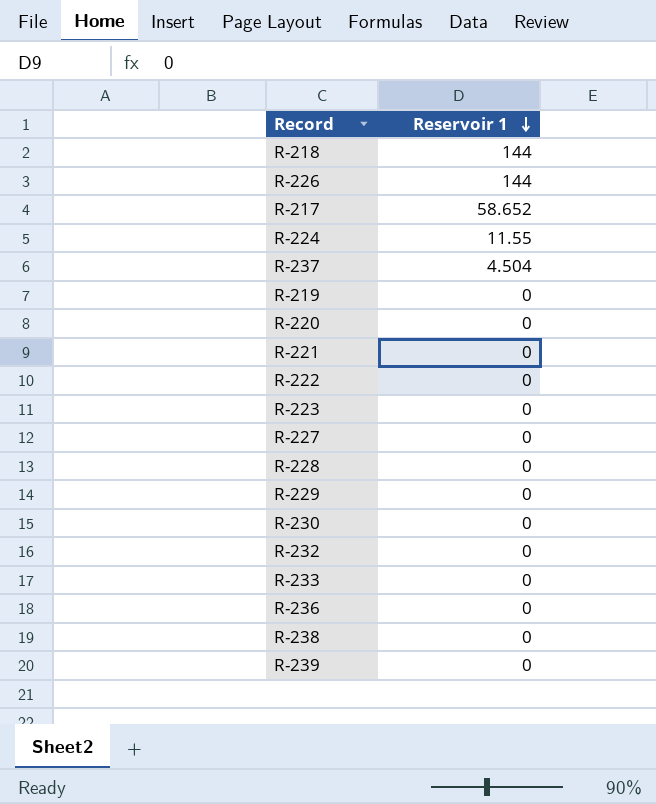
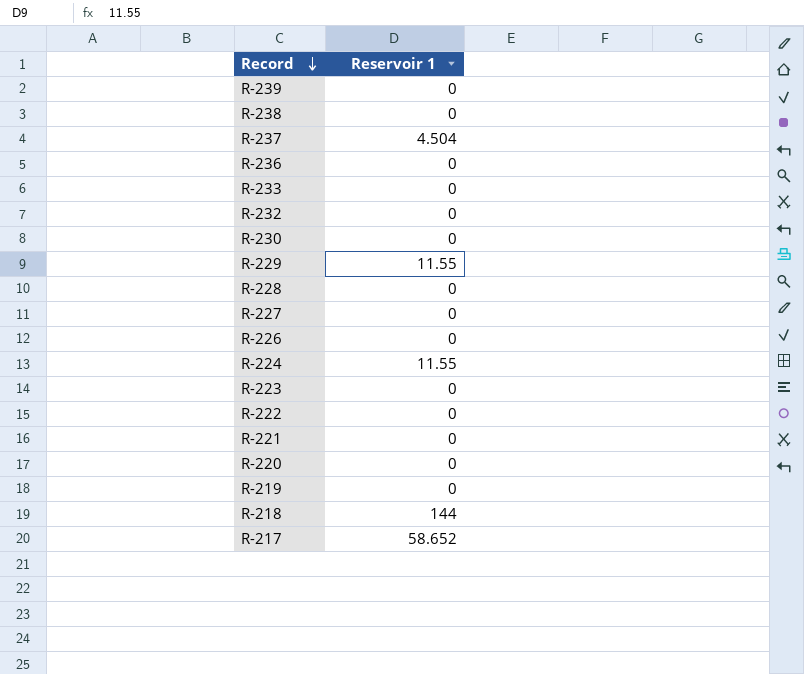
row order: Reservoir 1 descending -> Record descending
R-229 | Reservoir 1: 0 -> 11.55
R-226 | Reservoir 1: 144 -> 0

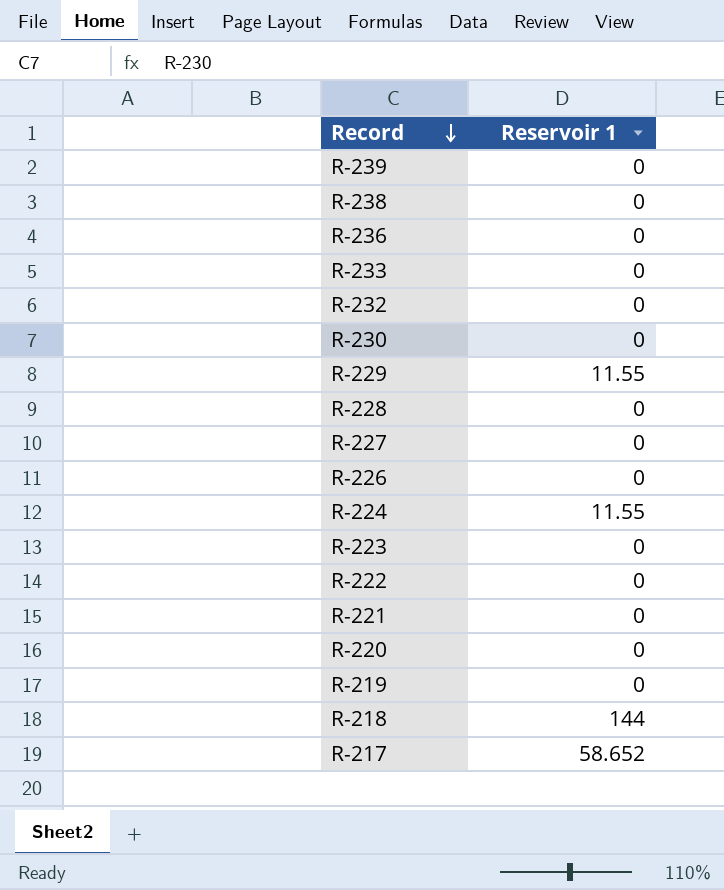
row R-237: 4.504 -> none

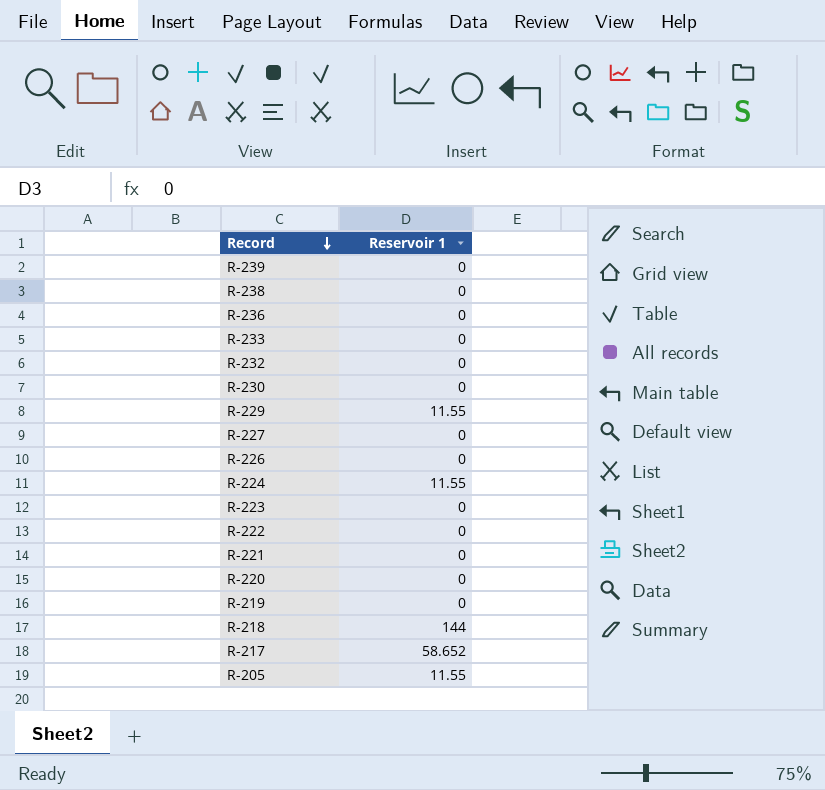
row R-228: 0 -> none
row R-205: none -> 11.55

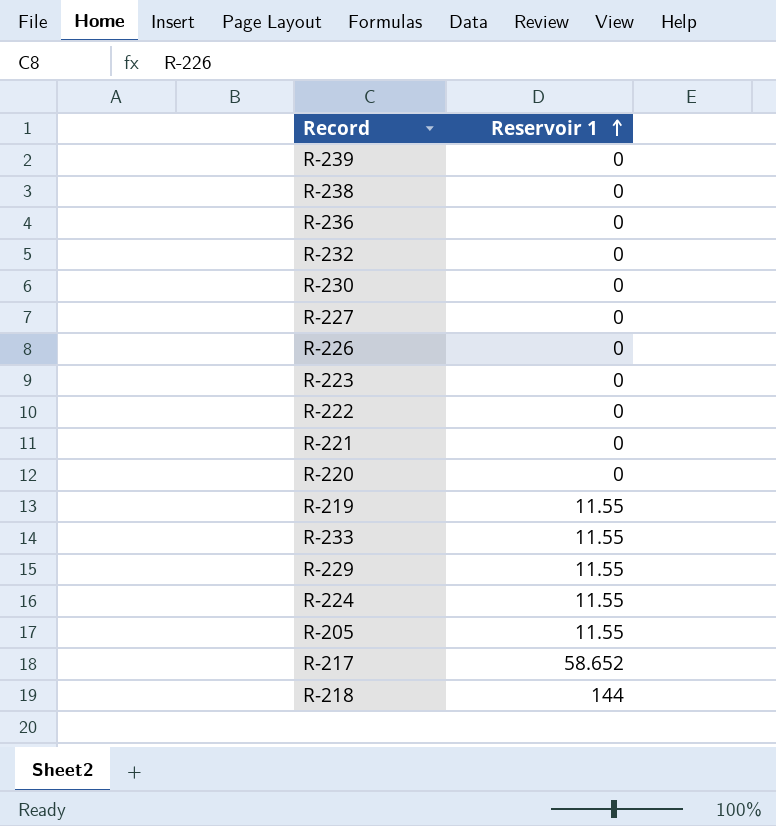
row order: Record descending -> Reservoir 1 ascending
R-219 | Reservoir 1: 0 -> 11.55
R-233 | Reservoir 1: 0 -> 11.55

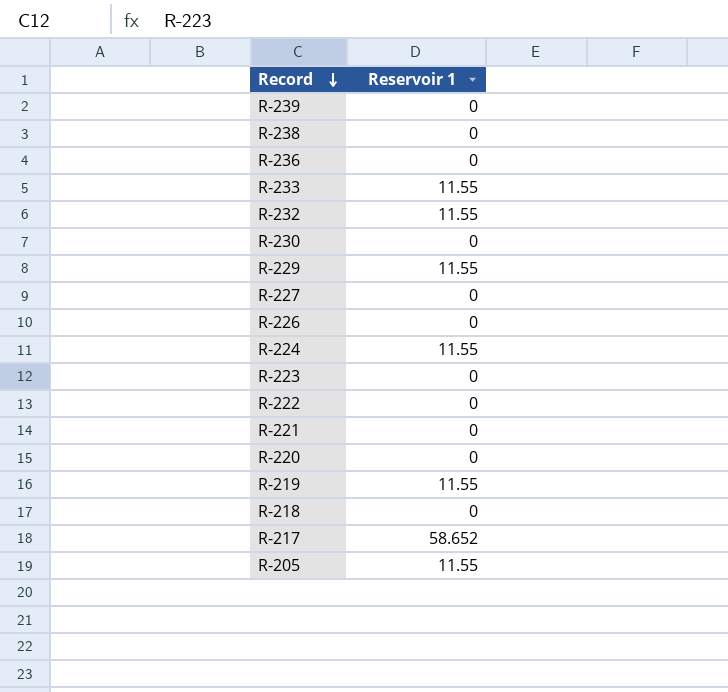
row order: Reservoir 1 ascending -> Record descending
R-232 | Reservoir 1: 0 -> 11.55
R-218 | Reservoir 1: 144 -> 0

